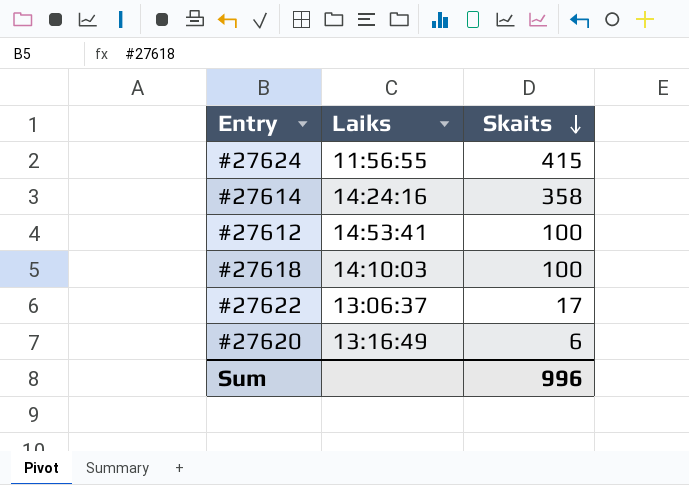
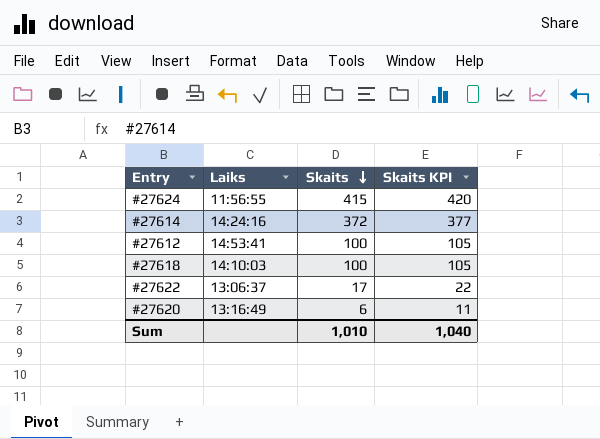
column Skaits KPI | formula: none -> [Skaits] + 5
#27614 | Skaits: 358 -> 372
Sum | Skaits: 996 -> 1,010

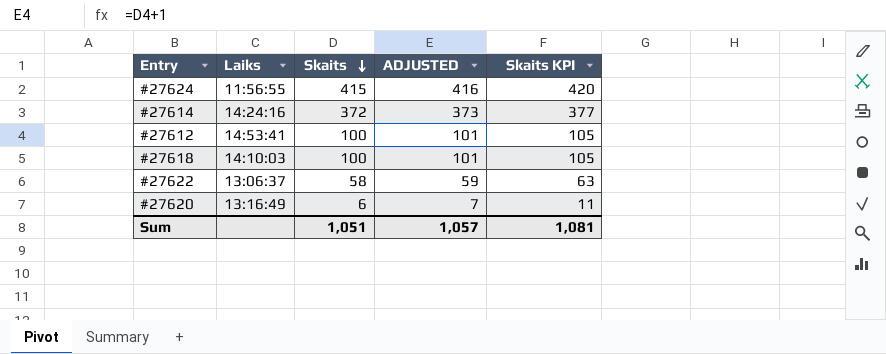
column ADJUSTED | formula: none -> [Skaits] + 1
#27622 | Skaits: 17 -> 58
#27622 | Skaits KPI: 22 -> 63
Sum | Skaits: 1,010 -> 1,051
Sum | Skaits KPI: 1,040 -> 1,081

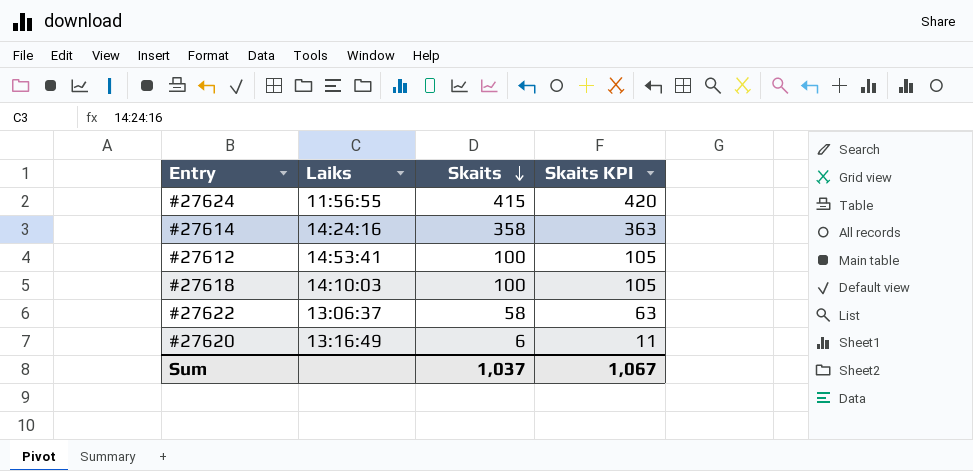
column ADJUSTED | formula: [Skaits] + 1 -> none
#27614 | Skaits: 372 -> 358
#27614 | Skaits KPI: 377 -> 363
Sum | Skaits: 1,051 -> 1,037
Sum | Skaits KPI: 1,081 -> 1,067

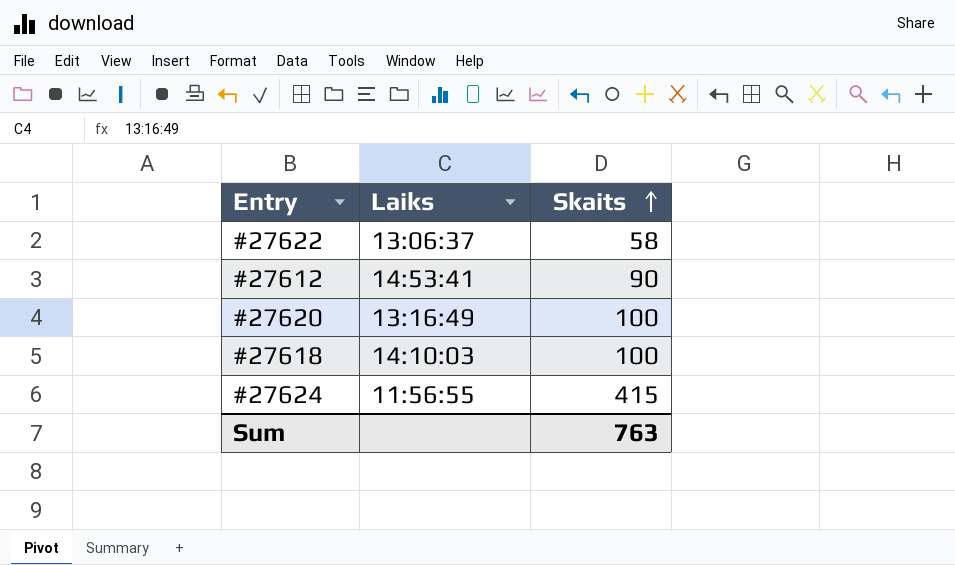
row order: Skaits descending -> Skaits ascending
column Skaits KPI | formula: [Skaits] + 5 -> none
row #27614: 14:24:16 | 358 | 363 -> none
#27612 | Skaits: 100 -> 90
#27620 | Skaits: 6 -> 100
Sum | Skaits: 1,037 -> 763

